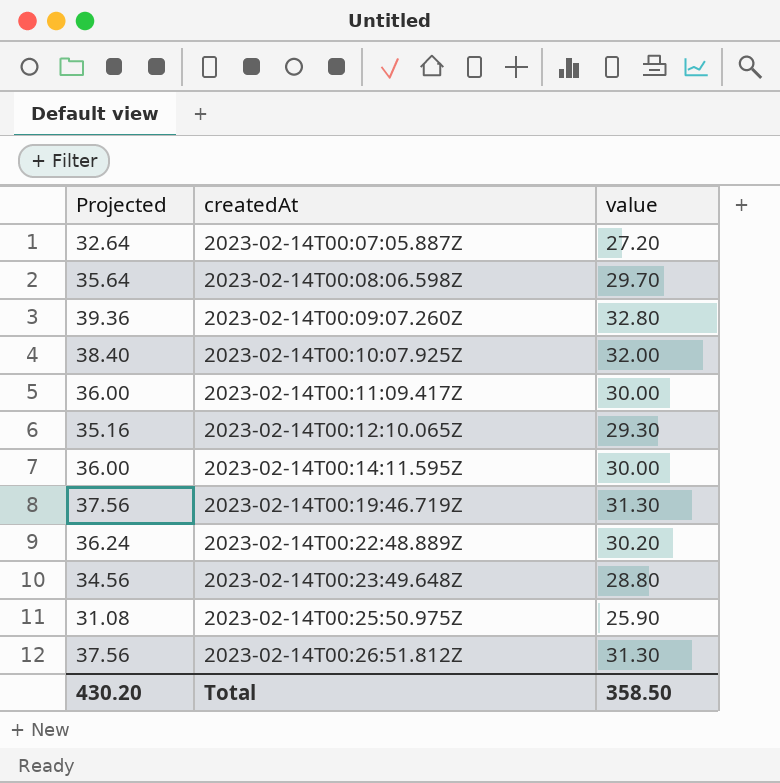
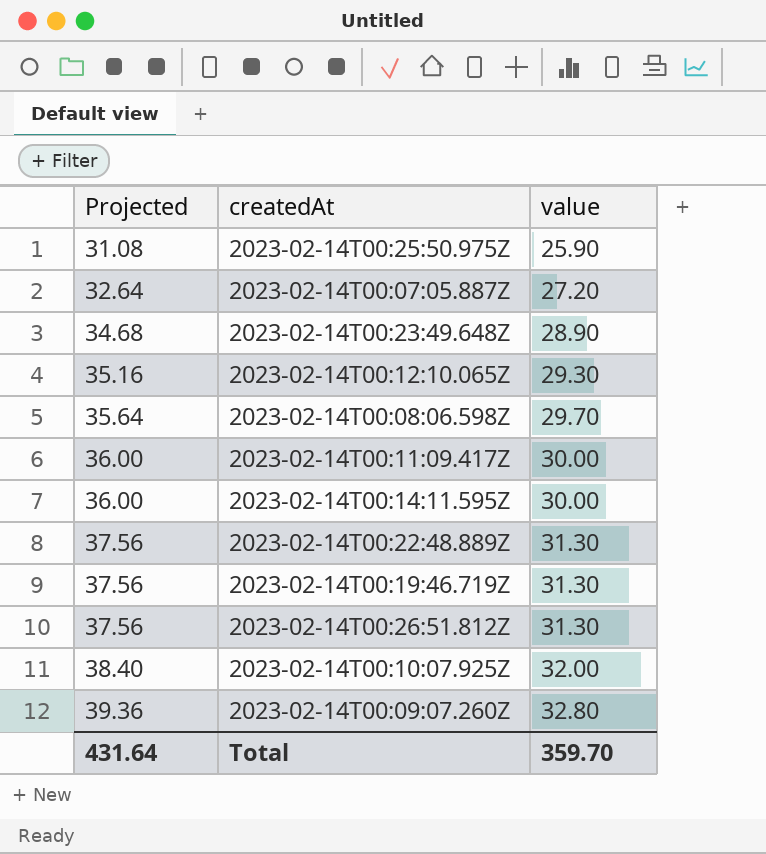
row order: createdAt ascending -> Projected ascending
2023-02-14T00:23:49.648Z | Projected: 34.56 -> 34.68
2023-02-14T00:23:49.648Z | value: 28.80 -> 28.90
2023-02-14T00:22:48.889Z | Projected: 36.24 -> 37.56
2023-02-14T00:22:48.889Z | value: 30.20 -> 31.30
Total | Projected: 430.20 -> 431.64
Total | value: 358.50 -> 359.70

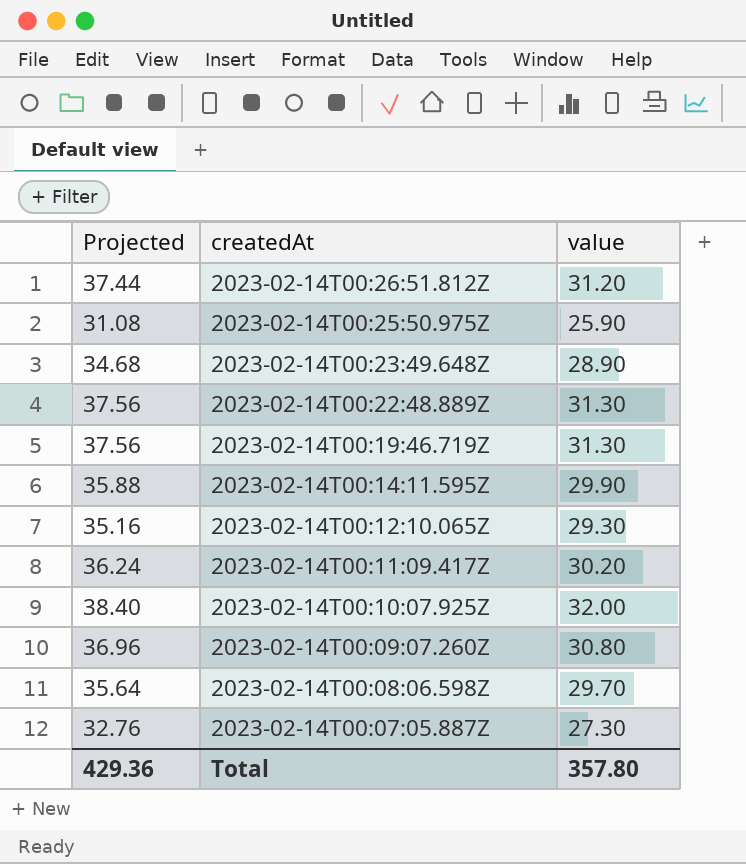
row order: Projected ascending -> createdAt descending
2023-02-14T00:26:51.812Z | Projected: 37.56 -> 37.44
2023-02-14T00:26:51.812Z | value: 31.30 -> 31.20
2023-02-14T00:14:11.595Z | Projected: 36.00 -> 35.88
2023-02-14T00:14:11.595Z | value: 30.00 -> 29.90
2023-02-14T00:11:09.417Z | Projected: 36.00 -> 36.24
2023-02-14T00:11:09.417Z | value: 30.00 -> 30.20
2023-02-14T00:09:07.260Z | Projected: 39.36 -> 36.96
2023-02-14T00:09:07.260Z | value: 32.80 -> 30.80
2023-02-14T00:07:05.887Z | Projected: 32.64 -> 32.76
2023-02-14T00:07:05.887Z | value: 27.20 -> 27.30
Total | Projected: 431.64 -> 429.36
Total | value: 359.70 -> 357.80

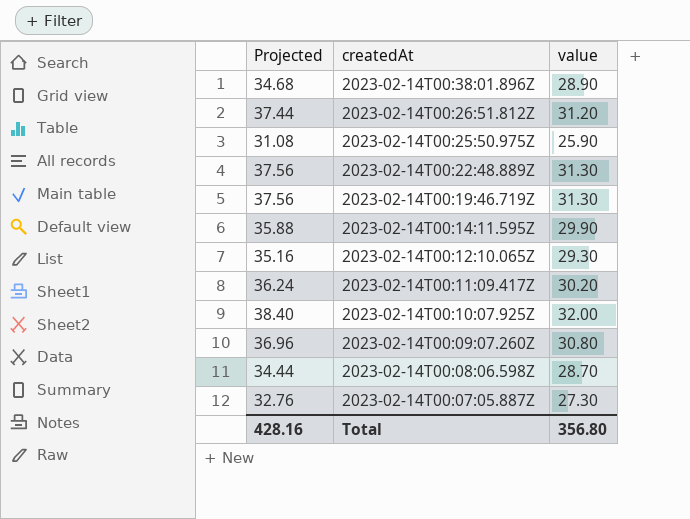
row 2023-02-14T00:23:49.648Z: 34.68 | 28.90 -> none
row 2023-02-14T00:38:01.896Z: none -> 34.68 | 28.90
2023-02-14T00:08:06.598Z | Projected: 35.64 -> 34.44
2023-02-14T00:08:06.598Z | value: 29.70 -> 28.70
Total | Projected: 429.36 -> 428.16
Total | value: 357.80 -> 356.80

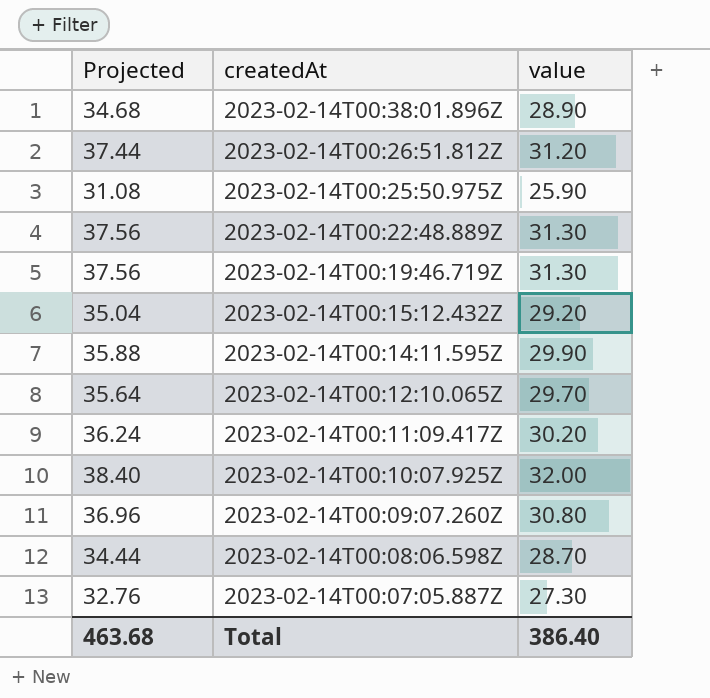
row 2023-02-14T00:15:12.432Z: none -> 35.04 | 29.20
2023-02-14T00:12:10.065Z | Projected: 35.16 -> 35.64
2023-02-14T00:12:10.065Z | value: 29.30 -> 29.70
Total | Projected: 428.16 -> 463.68
Total | value: 356.80 -> 386.40

